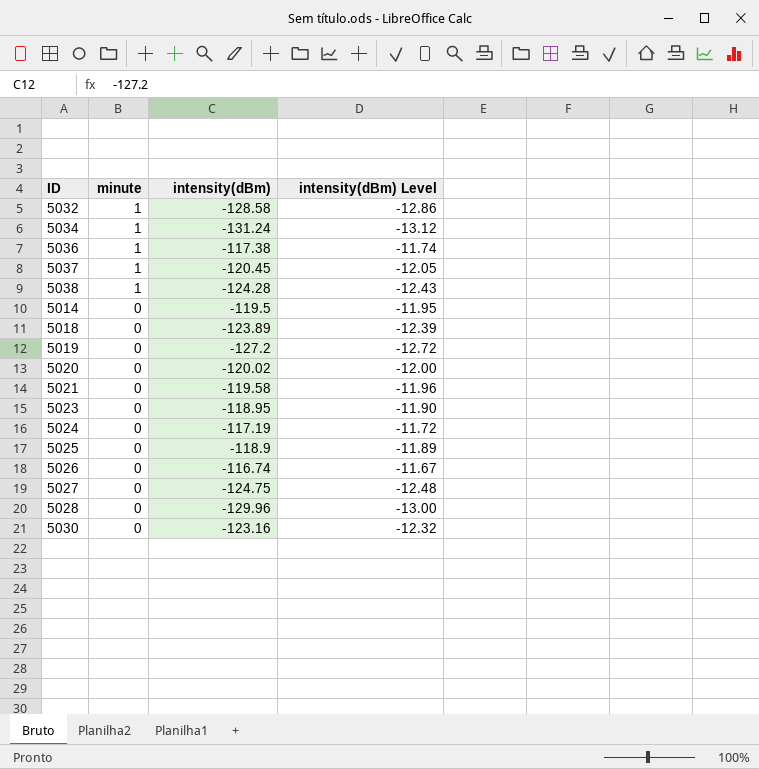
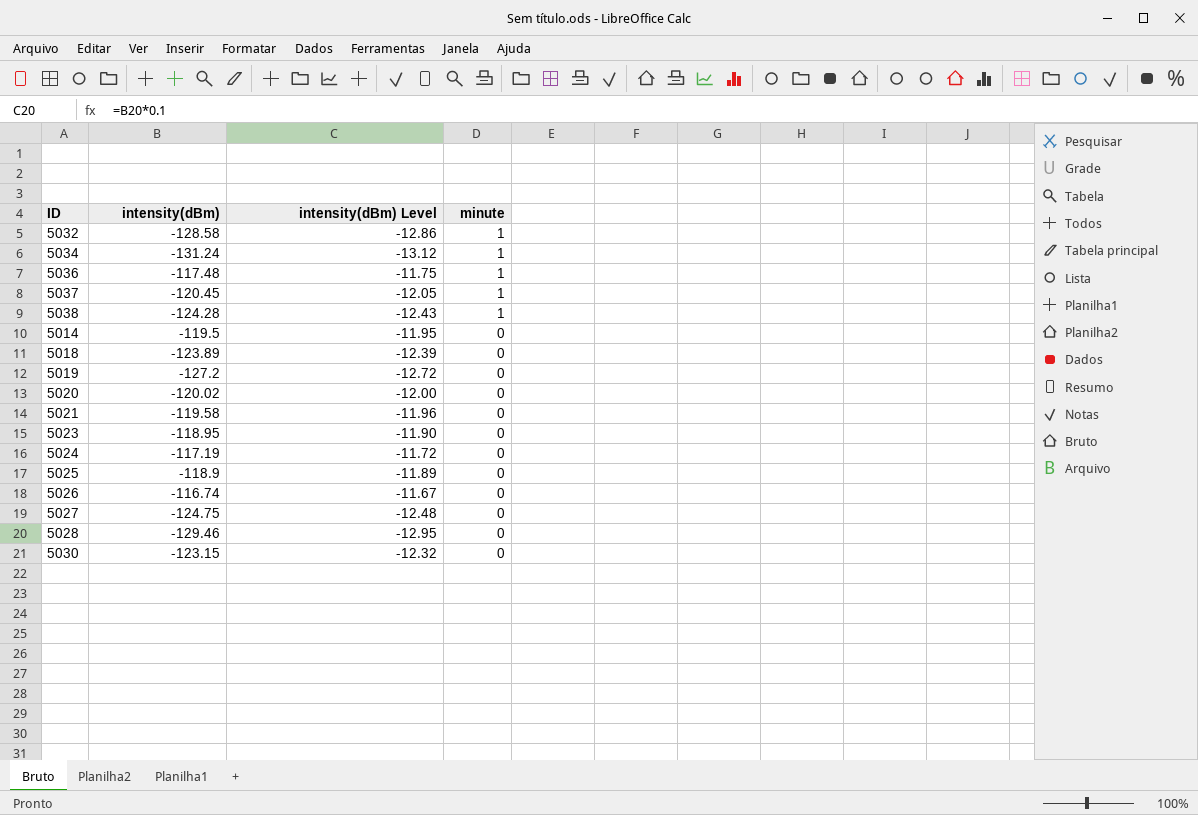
column minute | position: 2 -> 4
5036 | intensity(dBm): -117.38 -> -117.48
5036 | intensity(dBm) Level: -11.74 -> -11.75
5028 | intensity(dBm): -129.96 -> -129.46
5028 | intensity(dBm) Level: -13.00 -> -12.95
5030 | intensity(dBm): -123.16 -> -123.15

